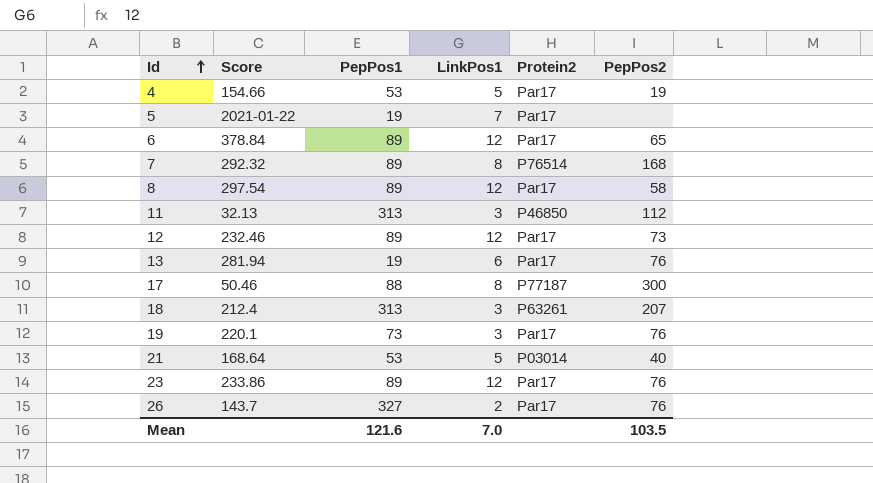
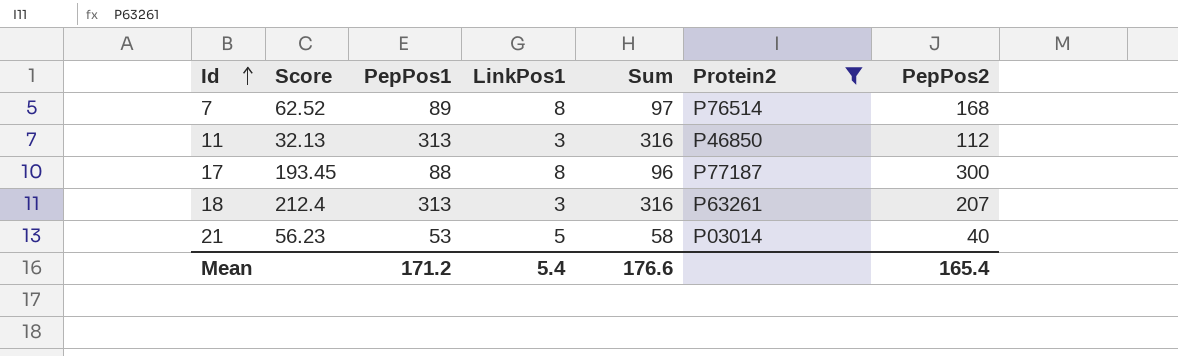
filter: none -> Protein2 != Par17
column Sum | formula: none -> [PepPos1] + [LinkPos1]
7 | Score: 292.32 -> 62.52
17 | Score: 50.46 -> 193.45
21 | Score: 168.64 -> 56.23
Mean | PepPos1: 121.6 -> 171.2
Mean | LinkPos1: 7.0 -> 5.4
Mean | PepPos2: 103.5 -> 165.4

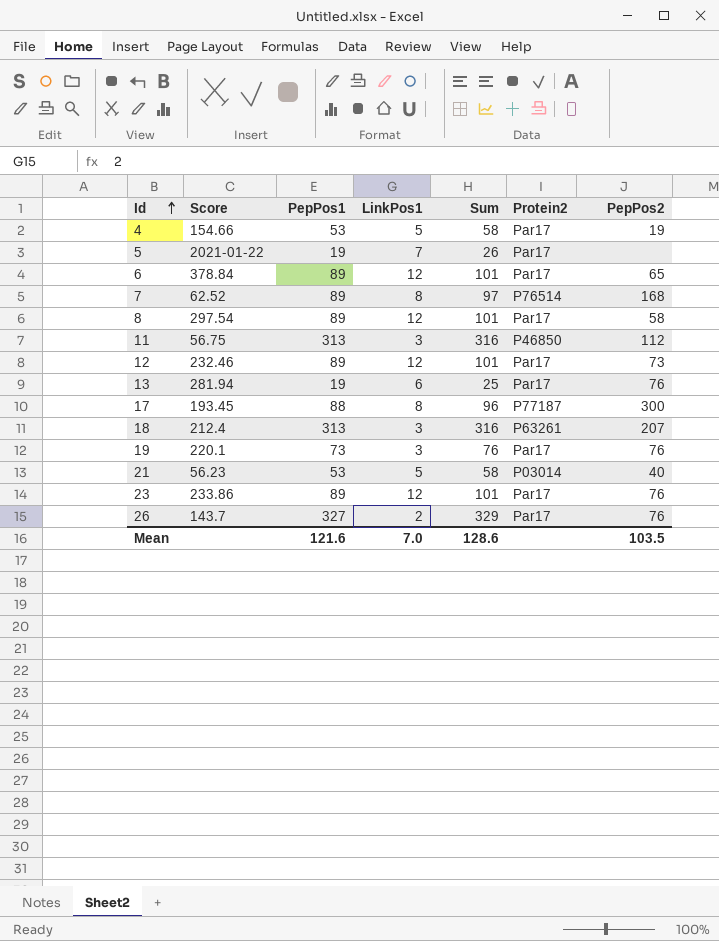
filter: Protein2 != Par17 -> none
11 | Score: 32.13 -> 56.75
Mean | PepPos1: 171.2 -> 121.6
Mean | LinkPos1: 5.4 -> 7.0
Mean | Sum: 176.6 -> 128.6
Mean | PepPos2: 165.4 -> 103.5

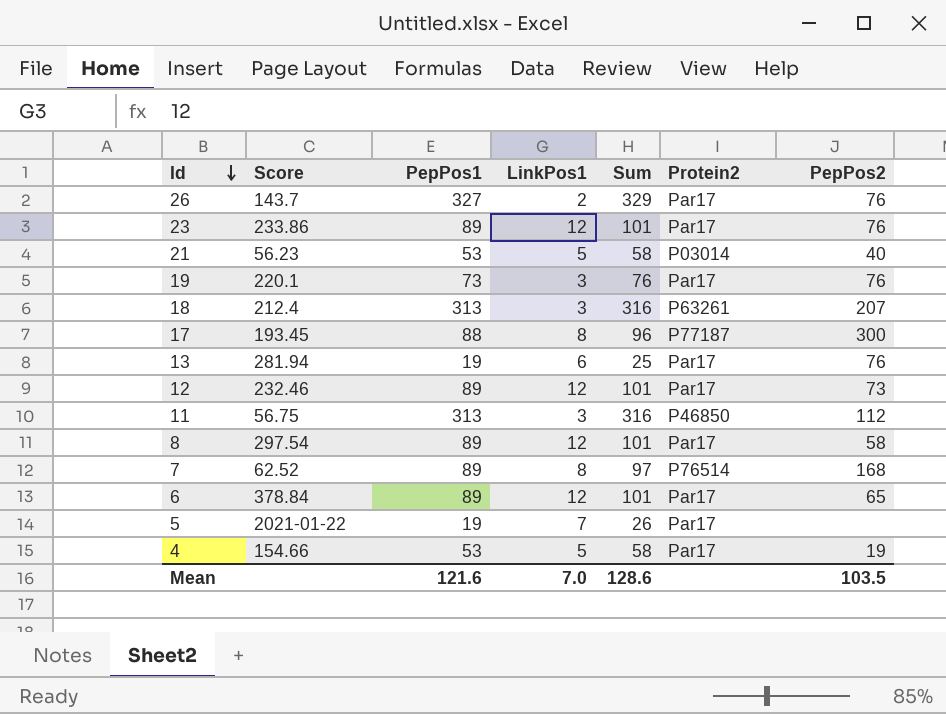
row order: Id ascending -> Id descending

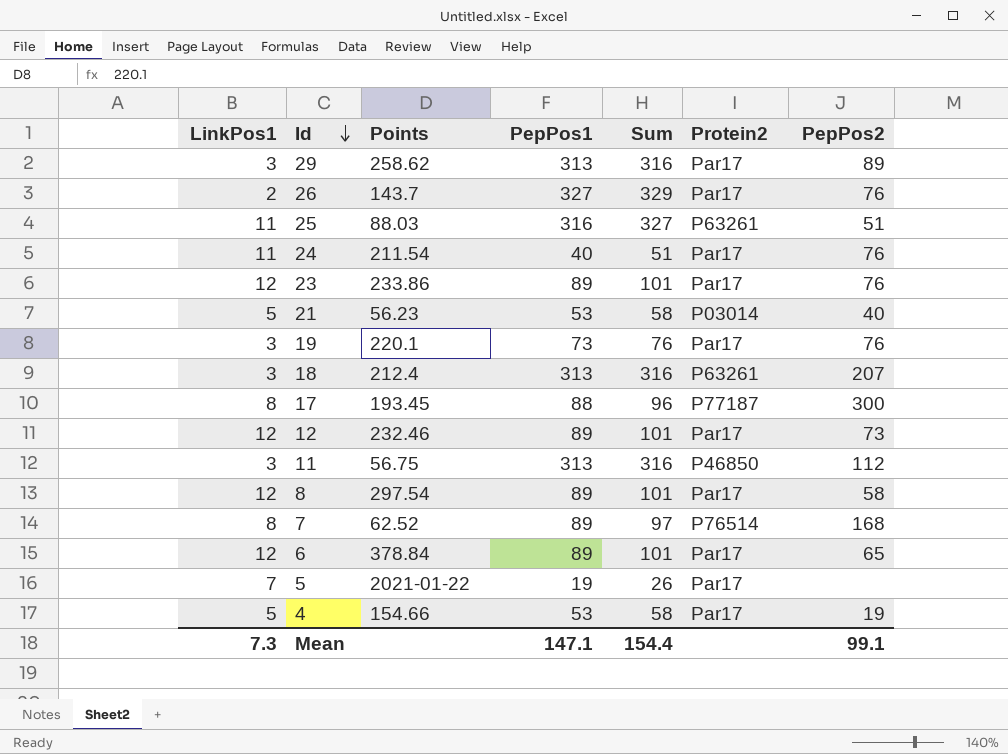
column LinkPos1 | position: 4 -> 1
column name: Score -> Points
row 13: 281.94 | 19 | 6 | 25 | Par17 | 76 -> none
row 29: none -> 3 | 258.62 | 313 | 316 | Par17 | 89
row 25: none -> 11 | 88.03 | 316 | 327 | P63261 | 51
row 24: none -> 11 | 211.54 | 40 | 51 | Par17 | 76
Mean | LinkPos1: 7.0 -> 7.3
Mean | PepPos1: 121.6 -> 147.1
Mean | Sum: 128.6 -> 154.4
Mean | PepPos2: 103.5 -> 99.1

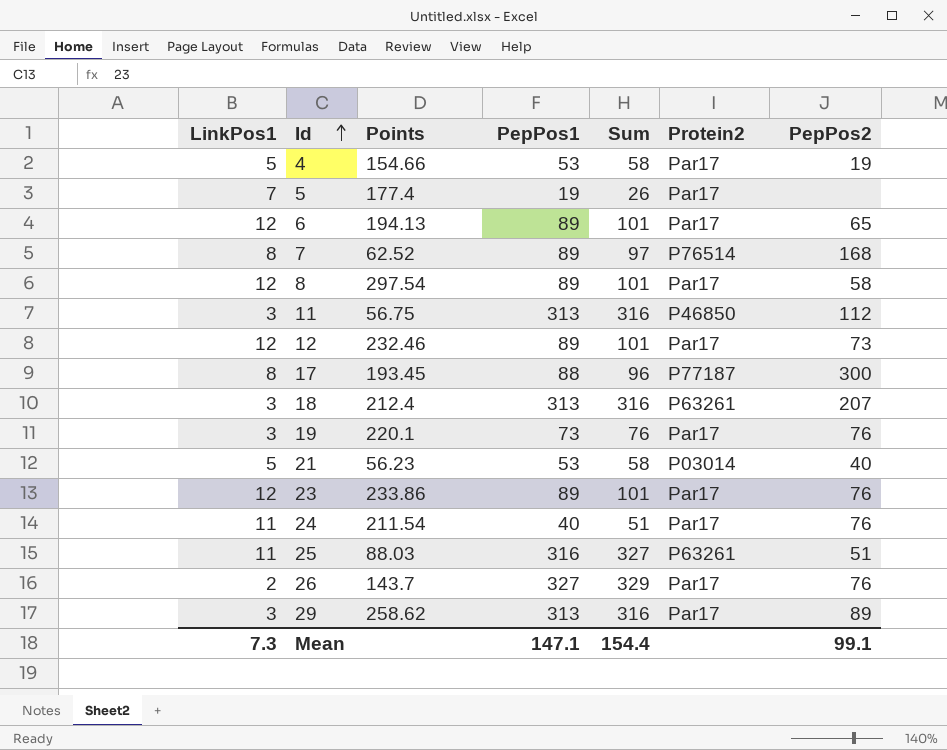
row order: Id descending -> Id ascending
5 | Points: 2021-01-22 -> 177.4
6 | Points: 378.84 -> 194.13

